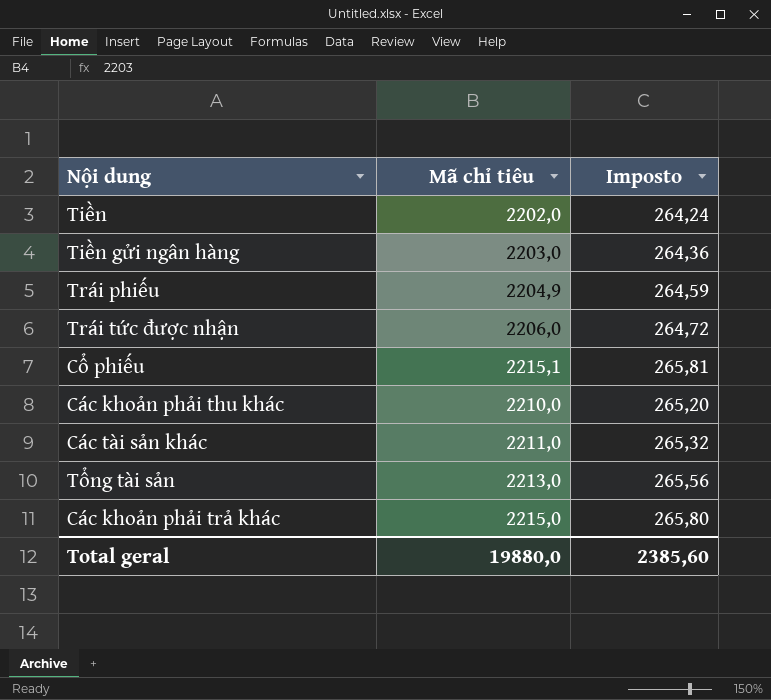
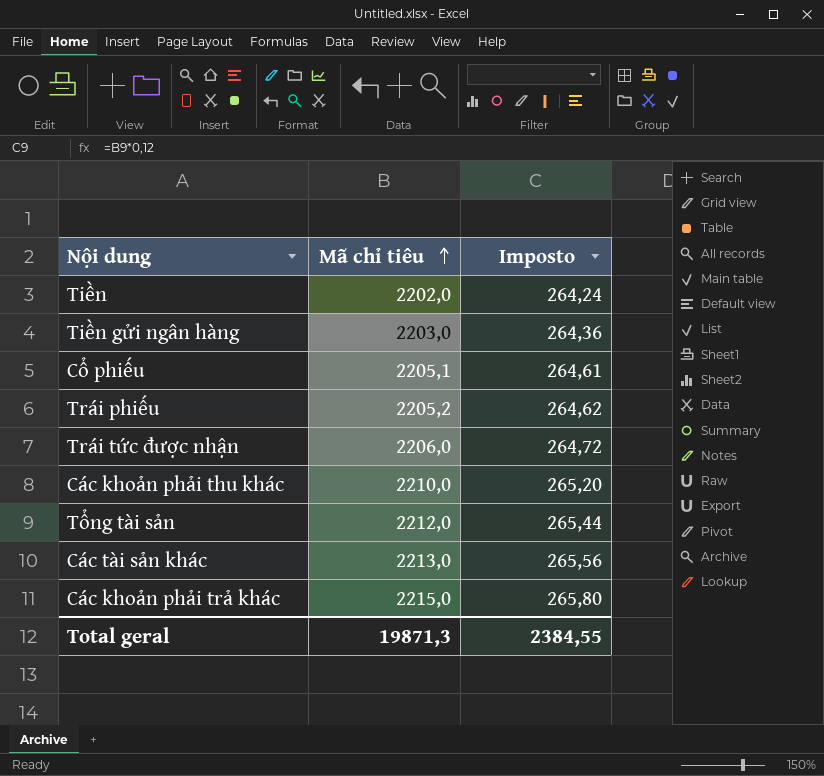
row order: none -> Mã chỉ tiêu ascending
Cổ phiếu | Mã chỉ tiêu: 2215,1 -> 2205,1
Cổ phiếu | Imposto: 265,81 -> 264,61
Trái phiếu | Mã chỉ tiêu: 2204,9 -> 2205,2
Trái phiếu | Imposto: 264,59 -> 264,62
Tổng tài sản | Mã chỉ tiêu: 2213,0 -> 2212,0
Tổng tài sản | Imposto: 265,56 -> 265,44
Các tài sản khác | Mã chỉ tiêu: 2211,0 -> 2213,0
Các tài sản khác | Imposto: 265,32 -> 265,56
Total geral | Mã chỉ tiêu: 19880,0 -> 19871,3
Total geral | Imposto: 2385,60 -> 2384,55

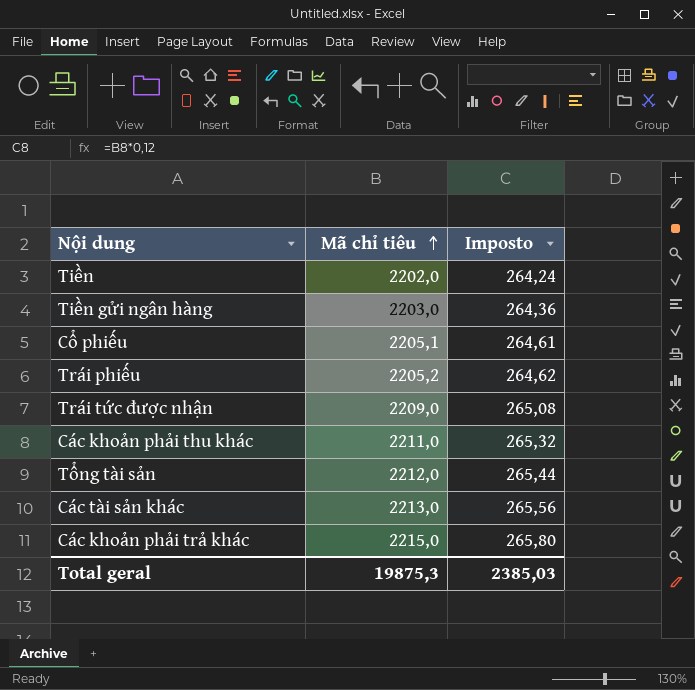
Trái tức được nhận | Mã chỉ tiêu: 2206,0 -> 2209,0
Trái tức được nhận | Imposto: 264,72 -> 265,08
Các khoản phải thu khác | Mã chỉ tiêu: 2210,0 -> 2211,0
Các khoản phải thu khác | Imposto: 265,20 -> 265,32
Total geral | Mã chỉ tiêu: 19871,3 -> 19875,3
Total geral | Imposto: 2384,55 -> 2385,03

